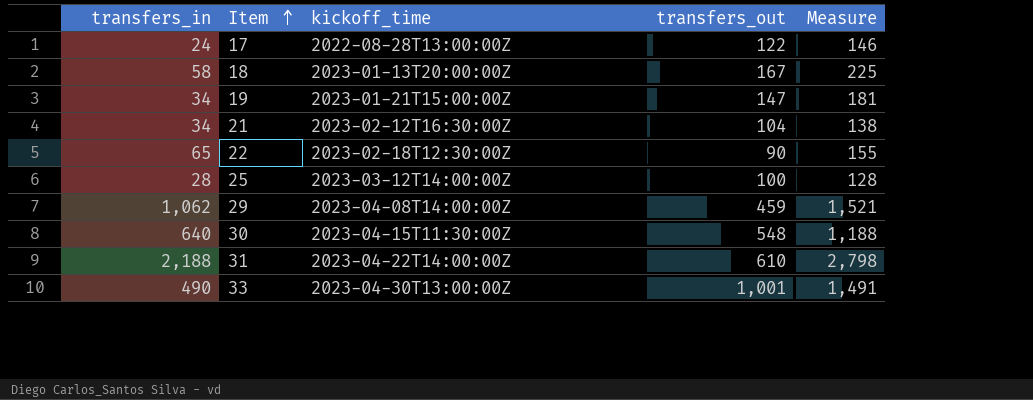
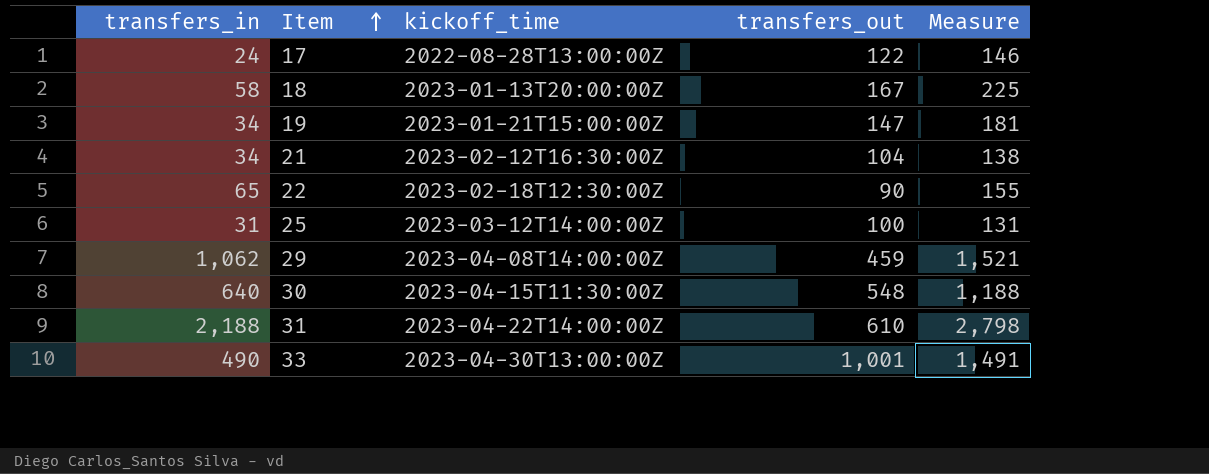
25 | transfers_in: 28 -> 31
25 | Measure: 128 -> 131

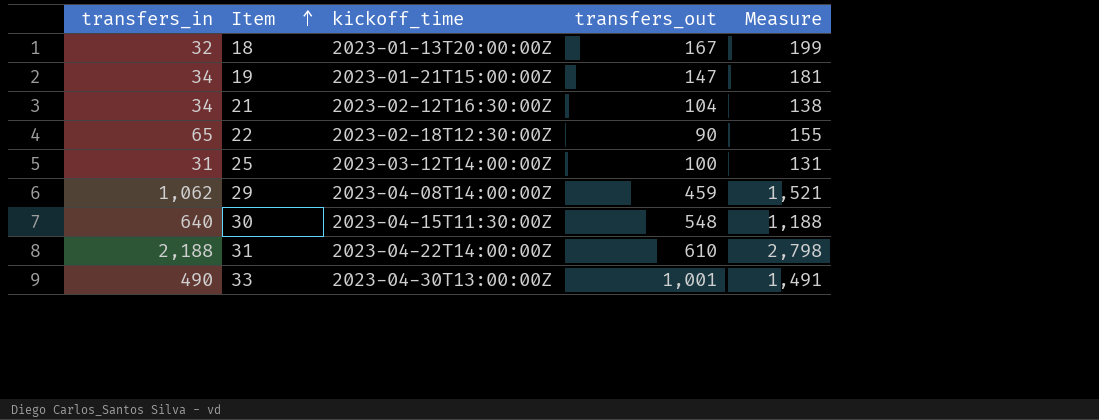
row 17: 24 | 2022-08-28T13:00:00Z | 122 | 146 -> none
18 | transfers_in: 58 -> 32
18 | Measure: 225 -> 199

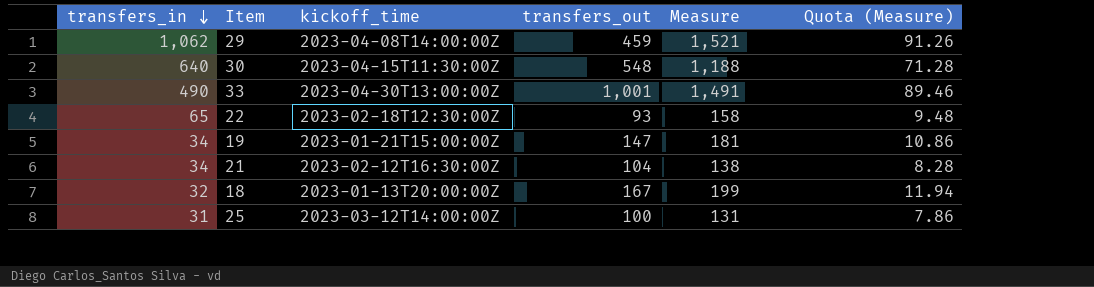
row order: Item ascending -> transfers_in descending
column Quota (Measure) | formula: none -> [Measure] * 0.06
row 31: 2,188 | 2023-04-22T14:00:00Z | 610 | 2,798 -> none
22 | transfers_out: 90 -> 93
22 | Measure: 155 -> 158

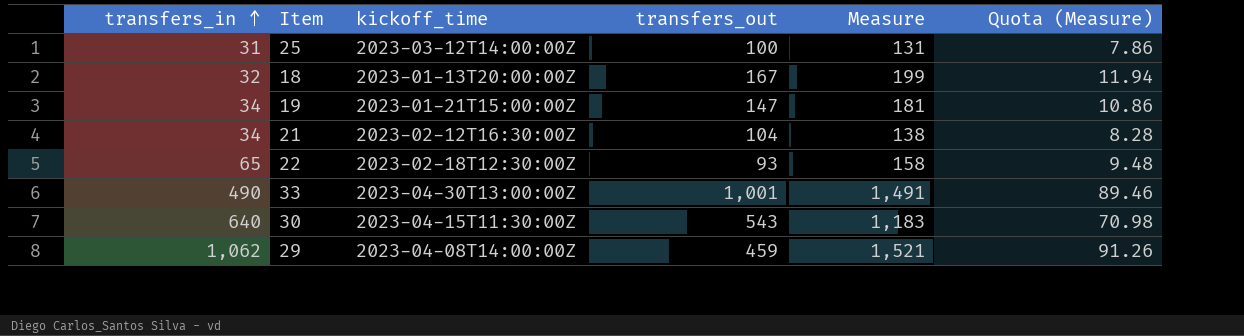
row order: transfers_in descending -> transfers_in ascending
30 | transfers_out: 548 -> 543
30 | Measure: 1,188 -> 1,183
30 | Quota (Measure): 71.28 -> 70.98

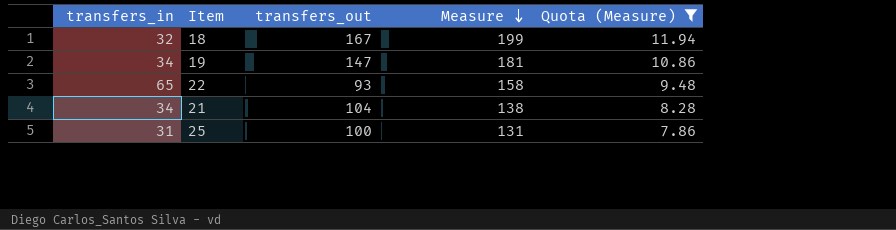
filter: none -> Quota (Measure) <= 11.94
row order: transfers_in ascending -> Measure descending
column kickoff_time | position: 3 -> none

